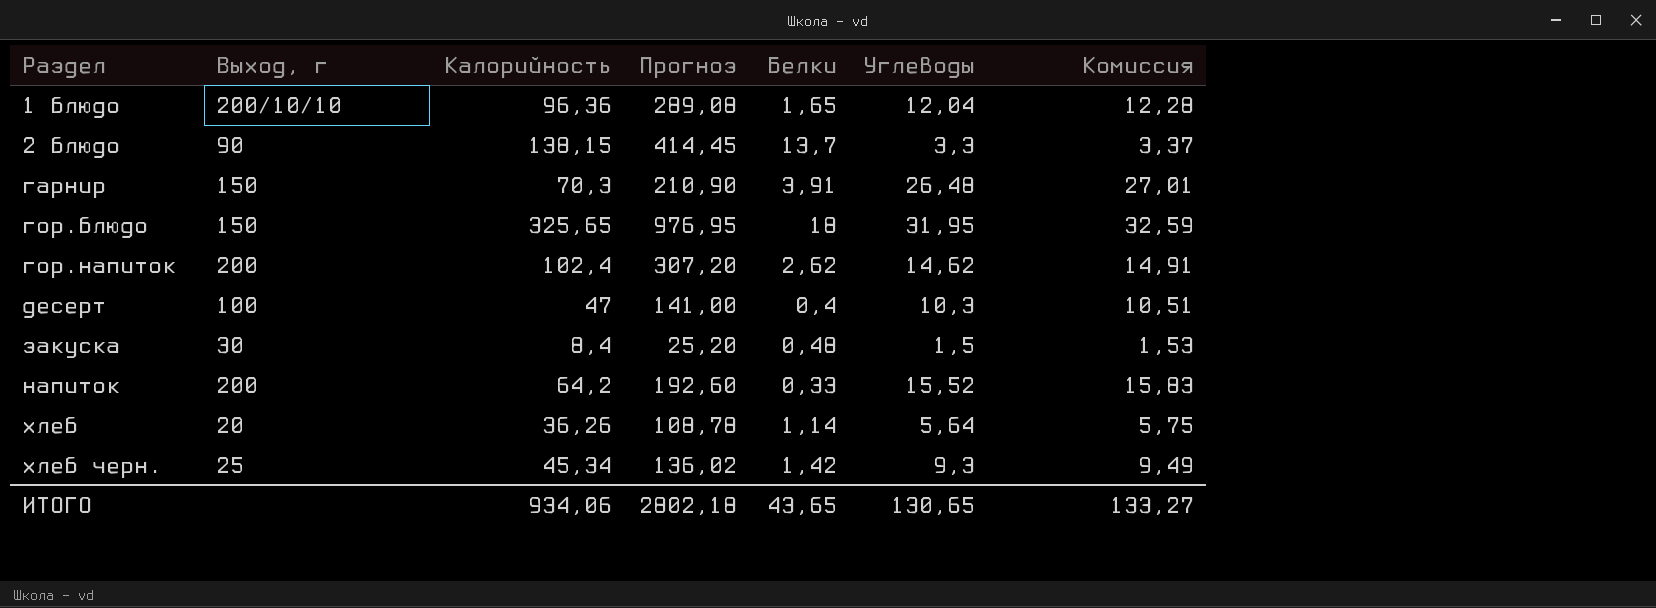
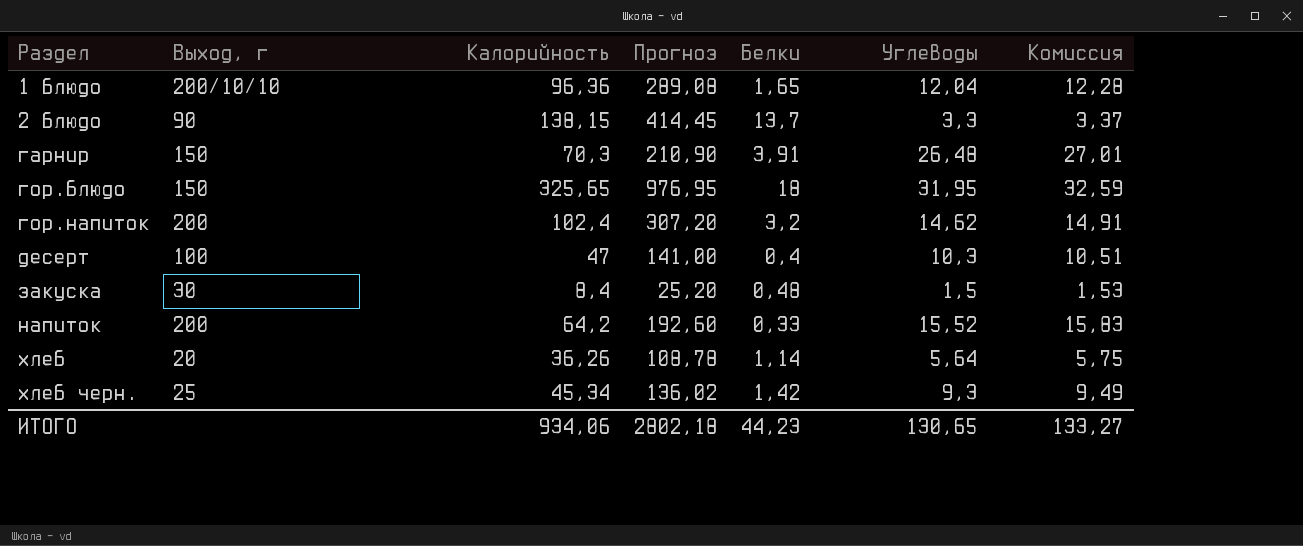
гор.напиток | Белки: 2,62 -> 3,2
ИТОГО | Белки: 43,65 -> 44,23

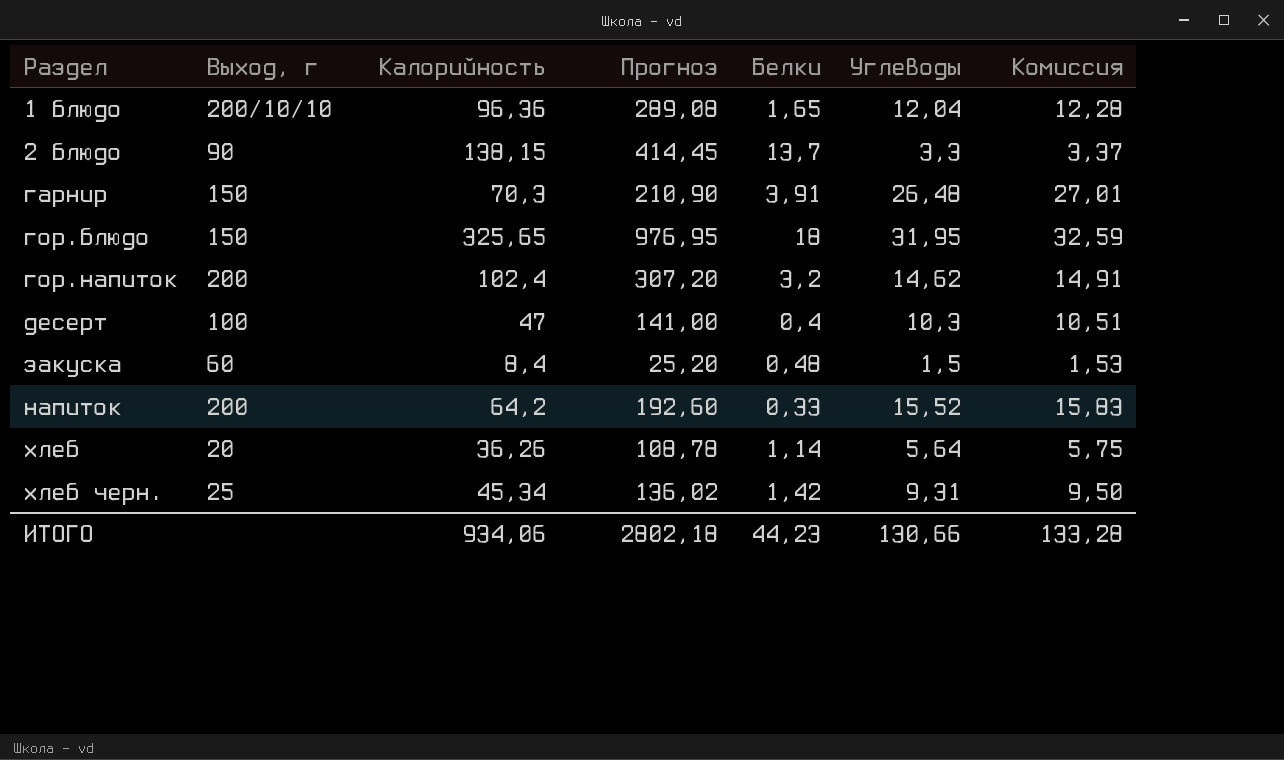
закуска | Выход, г: 30 -> 60
хлеб черн. | Углеводы: 9,3 -> 9,31
хлеб черн. | Комиссия: 9,49 -> 9,50
ИТОГО | Углеводы: 130,65 -> 130,66
ИТОГО | Комиссия: 133,27 -> 133,28

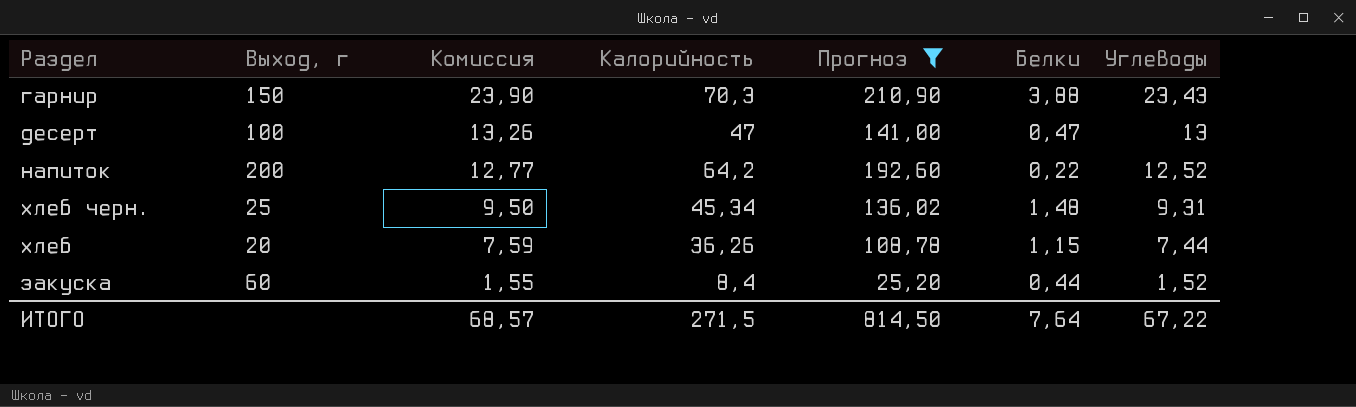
filter: none -> Прогноз <= 210,90
row order: Раздел ascending -> Комиссия descending
column Комиссия | position: 7 -> 3
гарнир | Комиссия: 27,01 -> 23,90
гарнир | Белки: 3,91 -> 3,88
гарнир | Углеводы: 26,48 -> 23,43
десерт | Комиссия: 10,51 -> 13,26
десерт | Белки: 0,4 -> 0,47
десерт | Углеводы: 10,3 -> 13
напиток | Комиссия: 15,83 -> 12,77
напиток | Белки: 0,33 -> 0,22
напиток | Углеводы: 15,52 -> 12,52
хлеб черн. | Белки: 1,42 -> 1,48
хлеб | Комиссия: 5,75 -> 7,59
хлеб | Белки: 1,14 -> 1,15
хлеб | Углеводы: 5,64 -> 7,44
закуска | Комиссия: 1,53 -> 1,55
закуска | Белки: 0,48 -> 0,44
закуска | Углеводы: 1,5 -> 1,52
ИТОГО | Комиссия: 133,28 -> 68,57
ИТОГО | Калорийность: 934,06 -> 271,5
ИТОГО | Прогноз: 2802,18 -> 814,50
ИТОГО | Белки: 44,23 -> 7,64
ИТОГО | Углеводы: 130,66 -> 67,22

